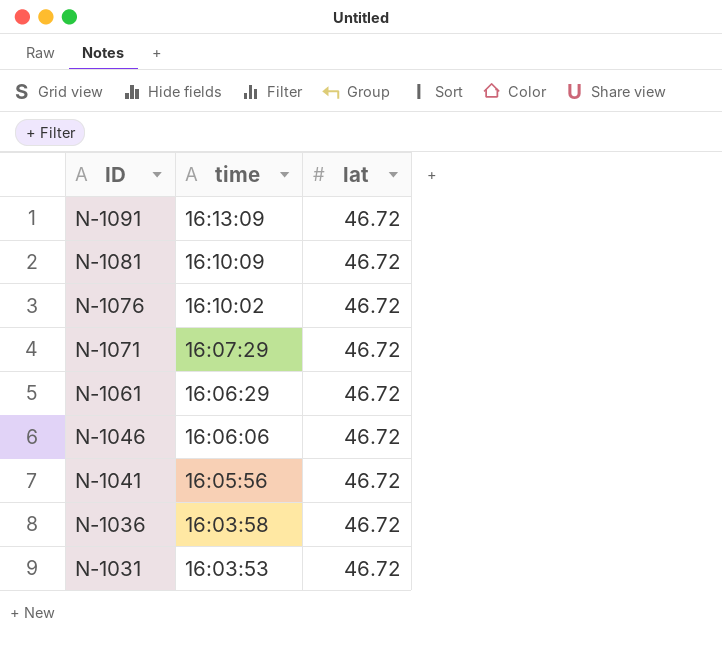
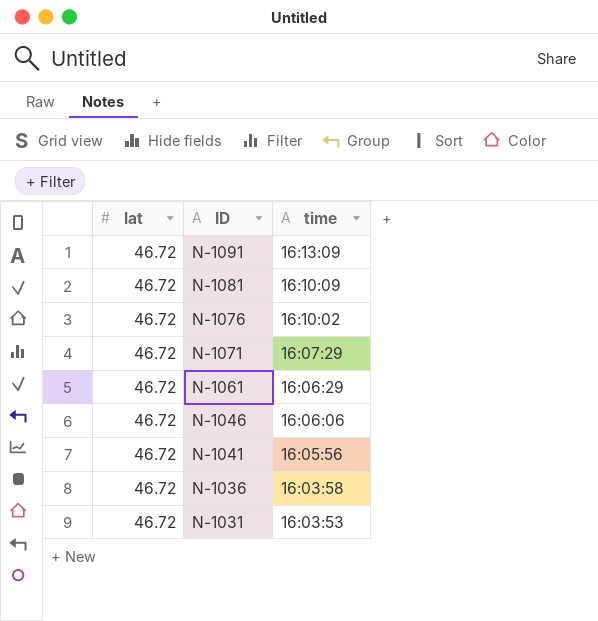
column lat | position: 3 -> 1

